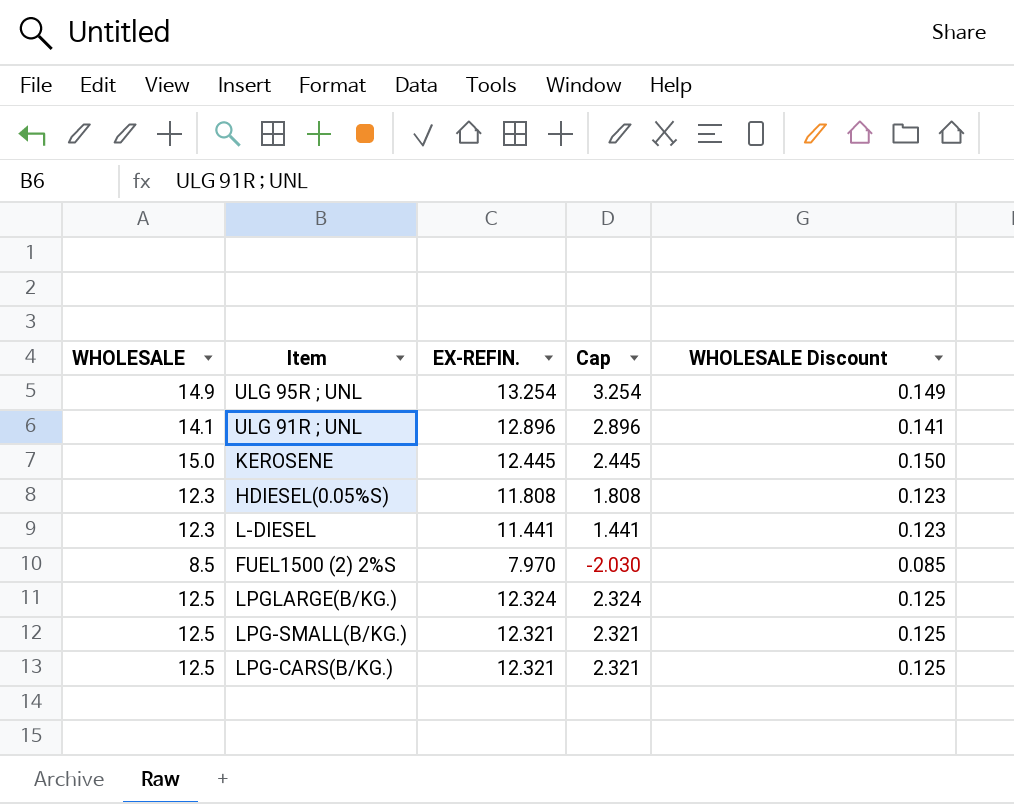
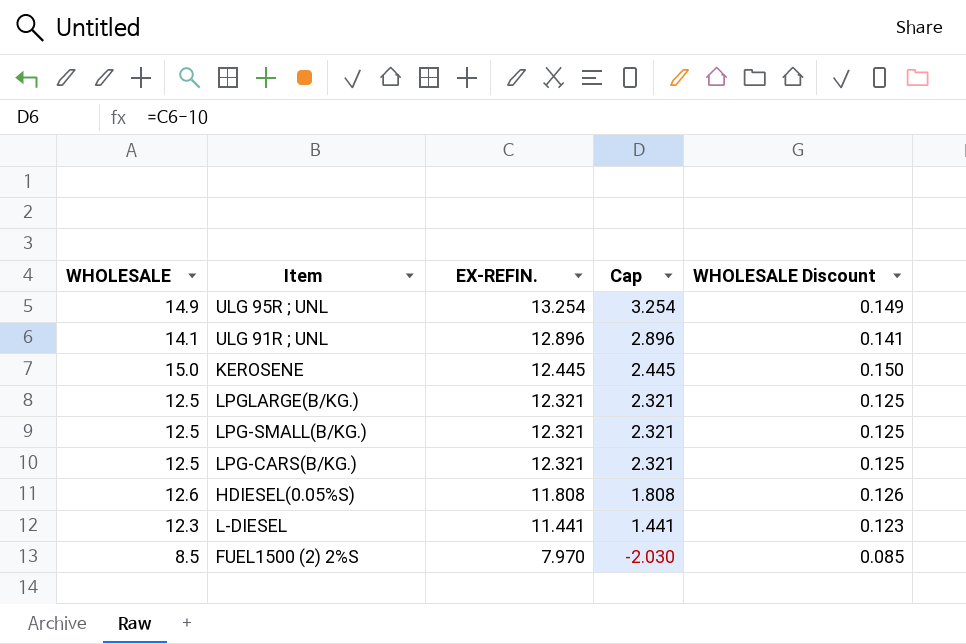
row order: none -> EX-REFIN. descending
LPGLARGE(B/KG.) | EX-REFIN.: 12.324 -> 12.321
LPGLARGE(B/KG.) | Cap: 2.324 -> 2.321
HDIESEL(0.05%S) | WHOLESALE: 12.3 -> 12.6
HDIESEL(0.05%S) | WHOLESALE Discount: 0.123 -> 0.126

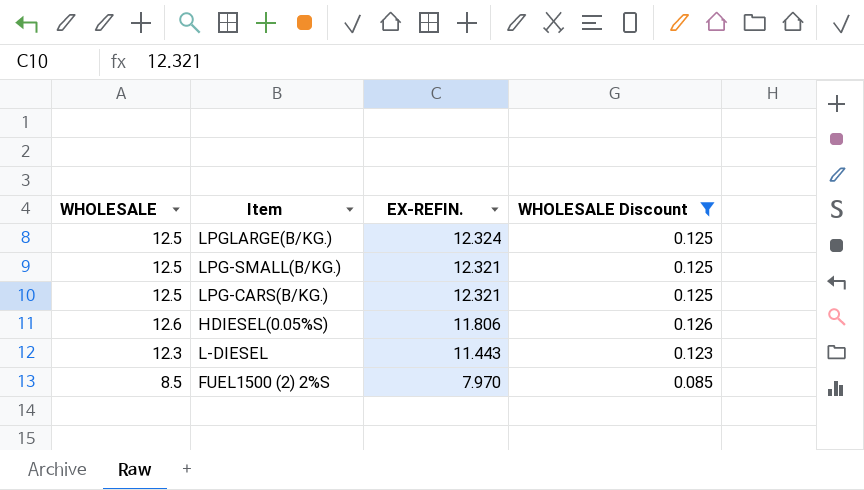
filter: none -> WHOLESALE Discount <= 0.126
column Cap | formula: [EX-REFIN.] - 10 -> none
LPGLARGE(B/KG.) | EX-REFIN.: 12.321 -> 12.324
HDIESEL(0.05%S) | EX-REFIN.: 11.808 -> 11.806
L-DIESEL | EX-REFIN.: 11.441 -> 11.443

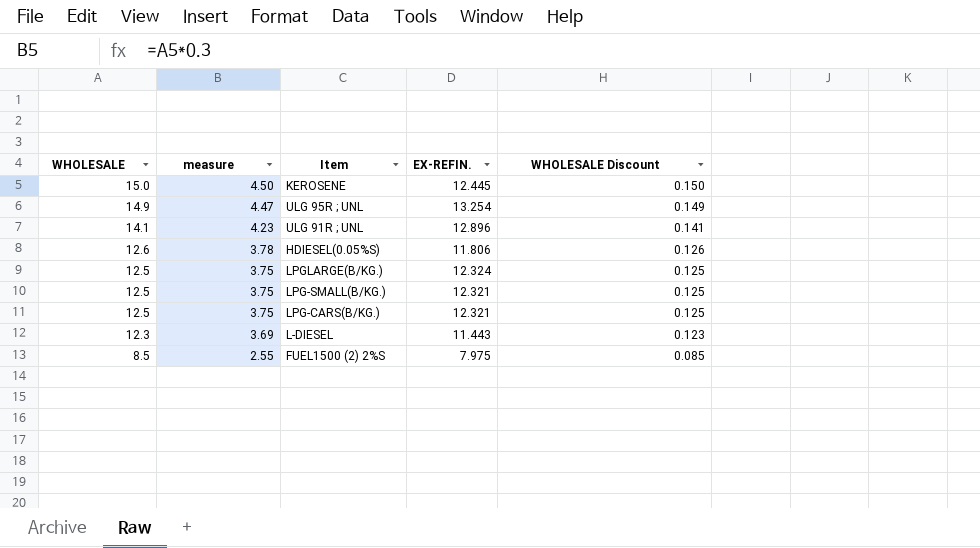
filter: WHOLESALE Discount <= 0.126 -> none
row order: EX-REFIN. descending -> WHOLESALE descending
column measure | formula: none -> [WHOLESALE] * 0.3
FUEL1500 (2) 2%S | EX-REFIN.: 7.970 -> 7.975

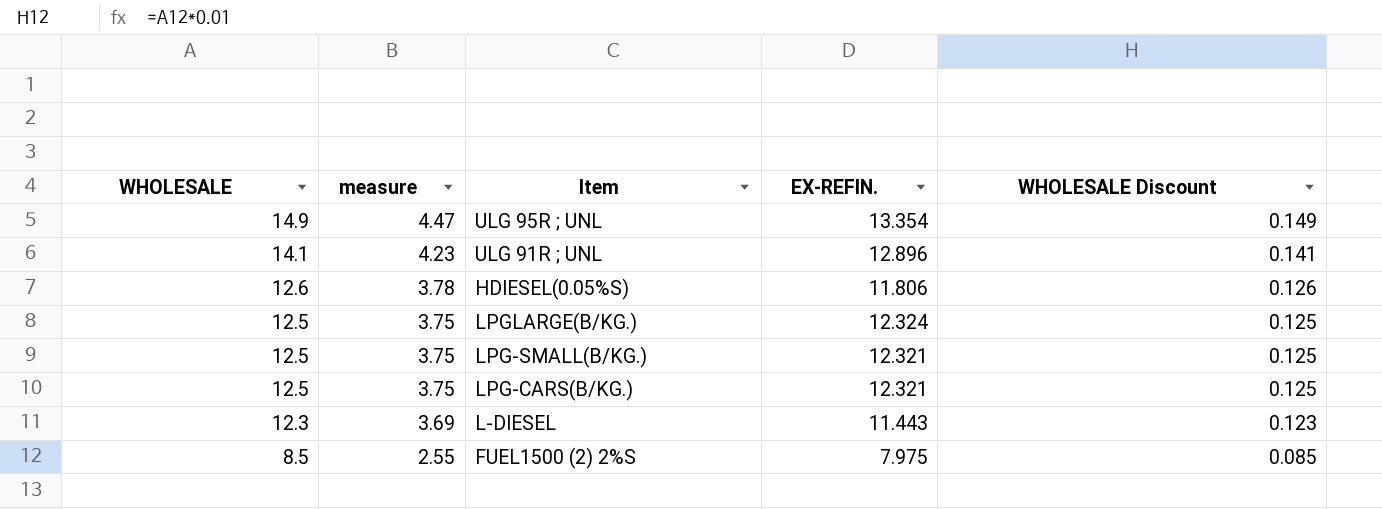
row KEROSENE: 15.0 | 4.50 | 12.445 | 0.150 -> none
ULG 95R ; UNL | EX-REFIN.: 13.254 -> 13.354

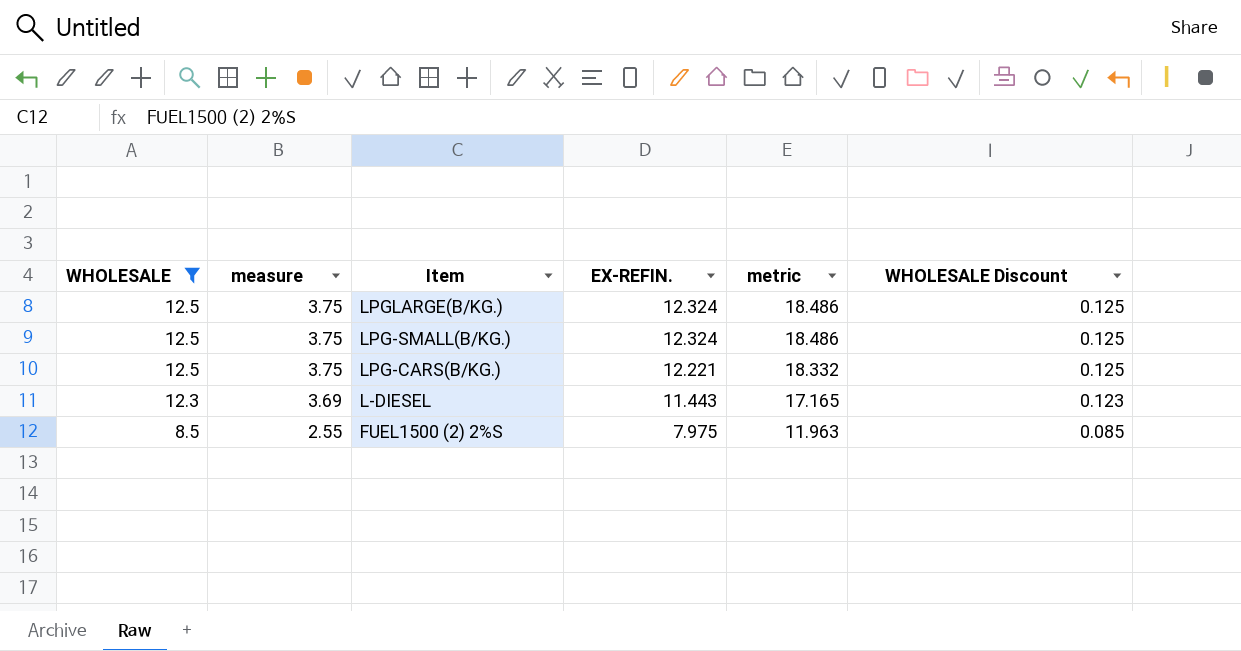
filter: none -> WHOLESALE <= 12.5
column metric | formula: none -> [EX-REFIN.] * 1.5
LPG-SMALL(B/KG.) | EX-REFIN.: 12.321 -> 12.324
LPG-CARS(B/KG.) | EX-REFIN.: 12.321 -> 12.221

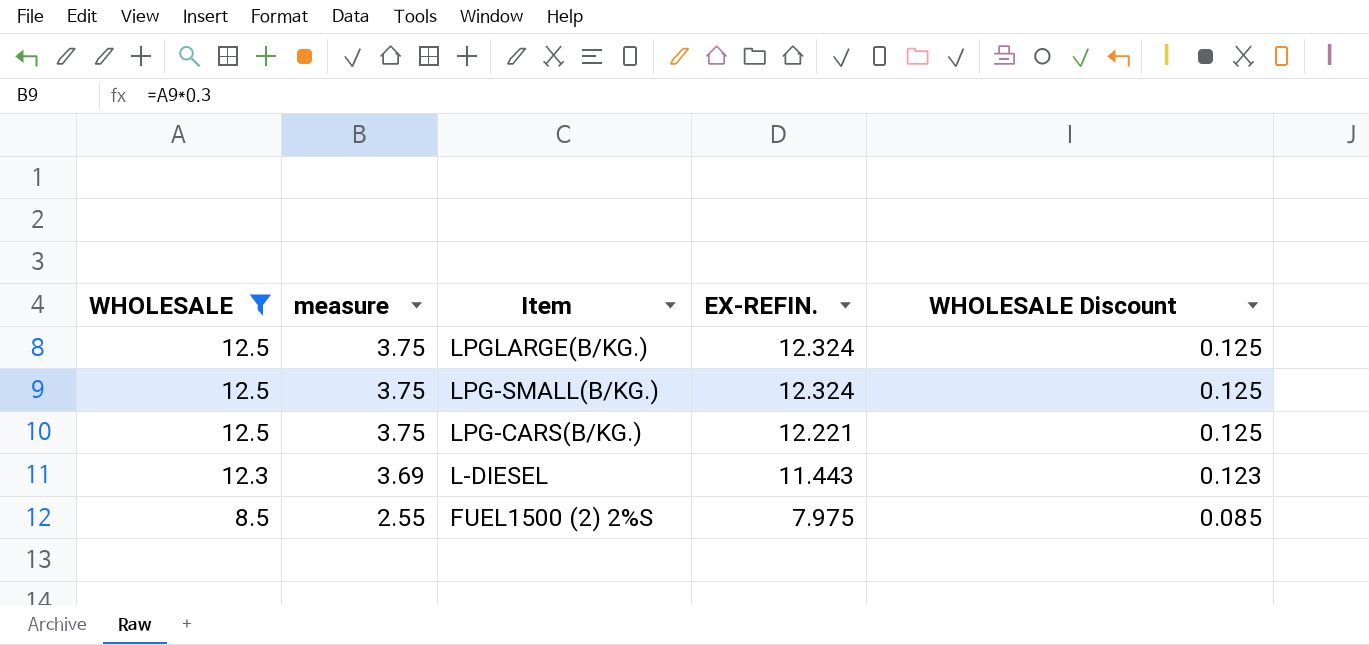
column metric | formula: [EX-REFIN.] * 1.5 -> none

